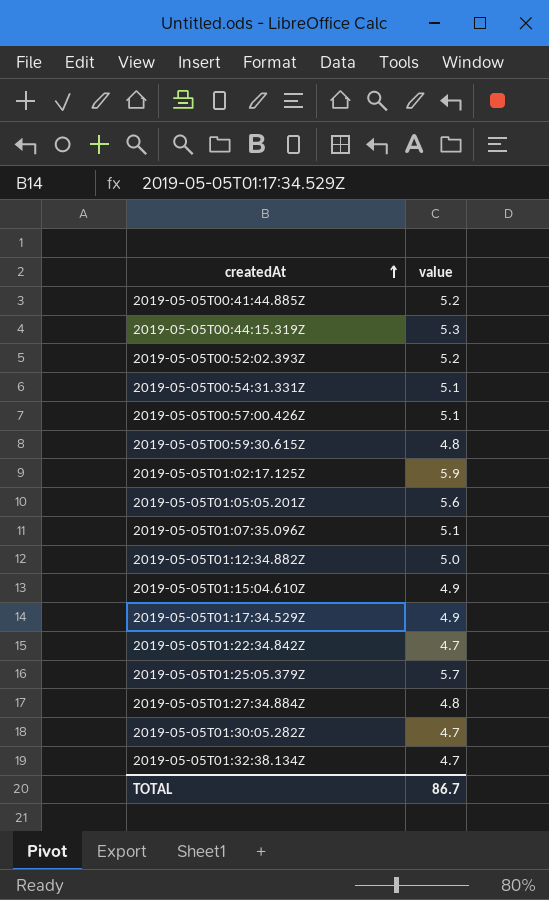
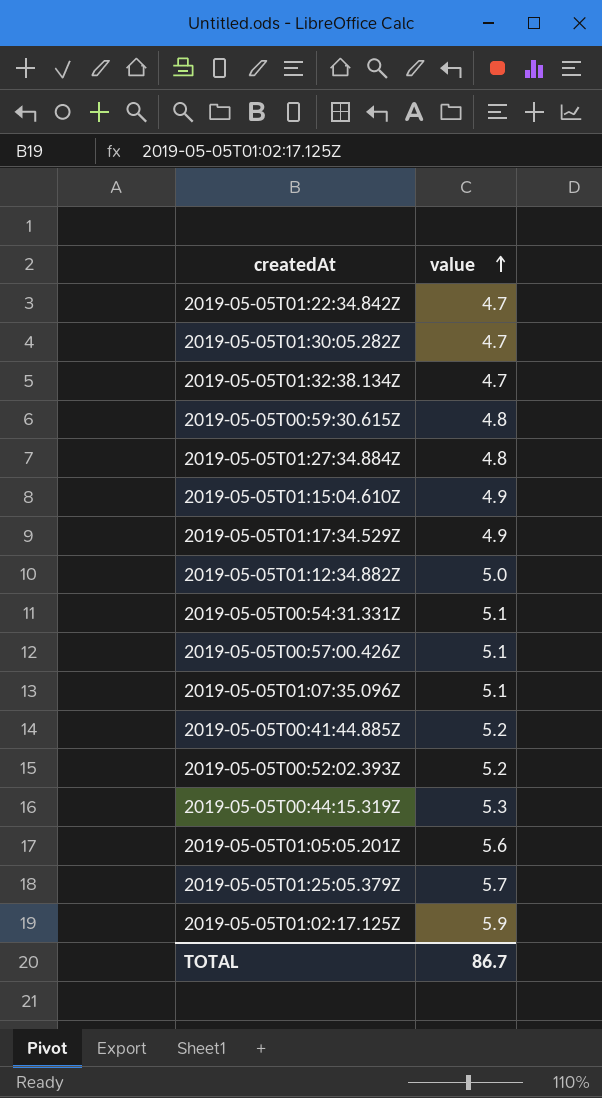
row order: createdAt ascending -> value ascending

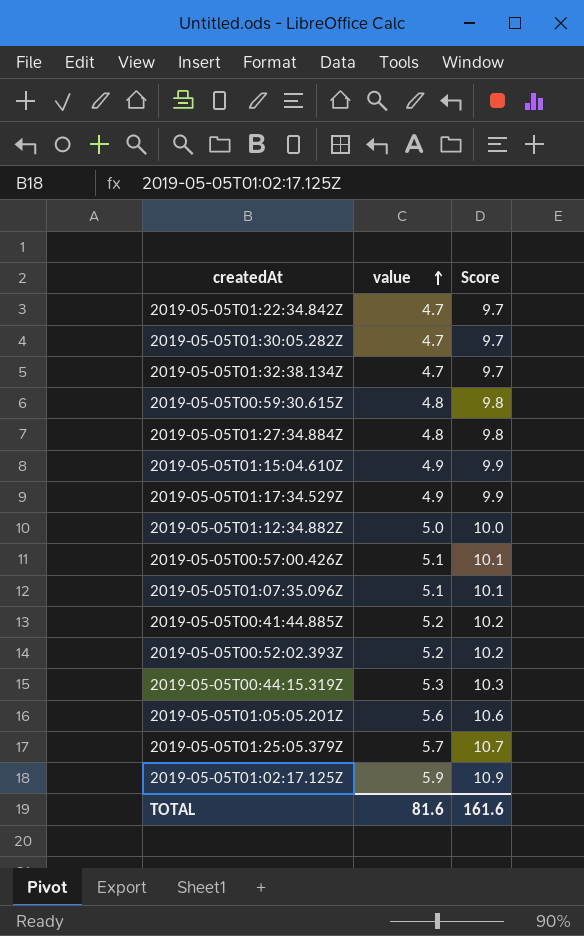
column Score | formula: none -> [value] + 5
row 2019-05-05T00:54:31.331Z: 5.1 -> none
TOTAL | value: 86.7 -> 81.6

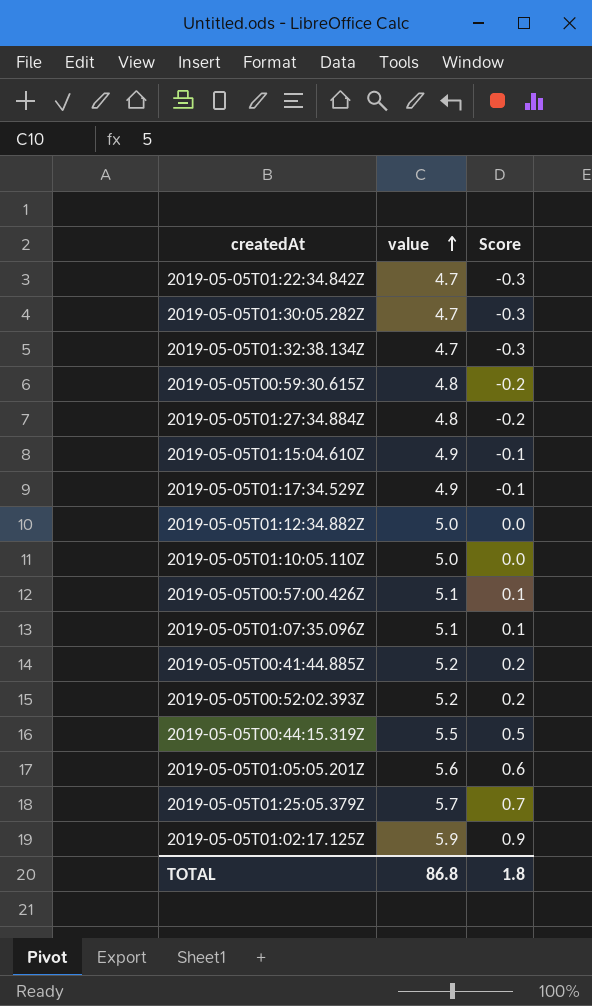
column Score | formula: [value] + 5 -> [value] - 5
row 2019-05-05T01:10:05.110Z: none -> 5.0 | 0.0
2019-05-05T00:44:15.319Z | value: 5.3 -> 5.5
TOTAL | value: 81.6 -> 86.8
TOTAL | Score: 161.6 -> 1.8

